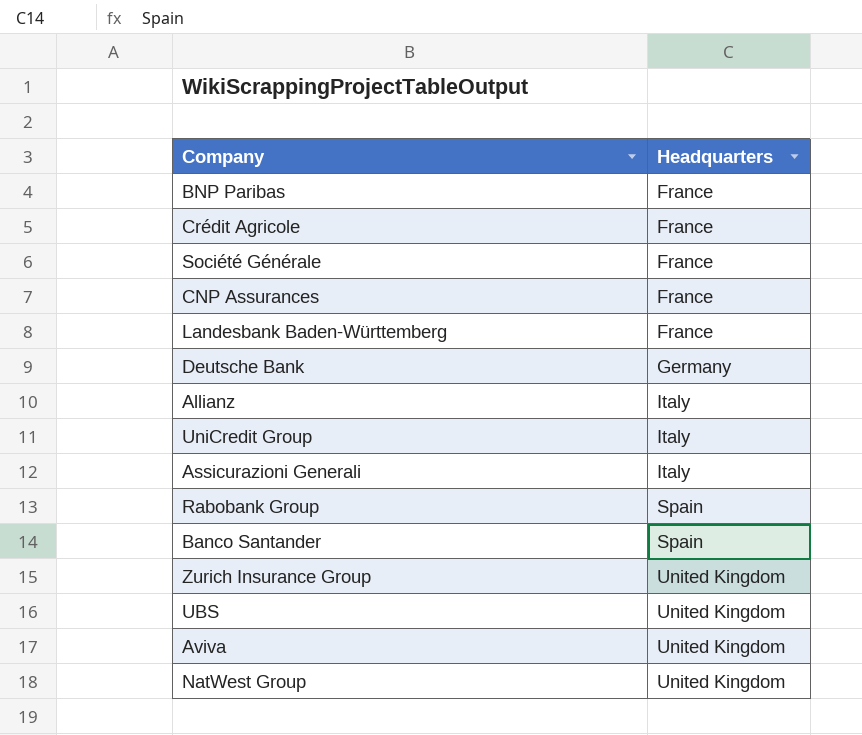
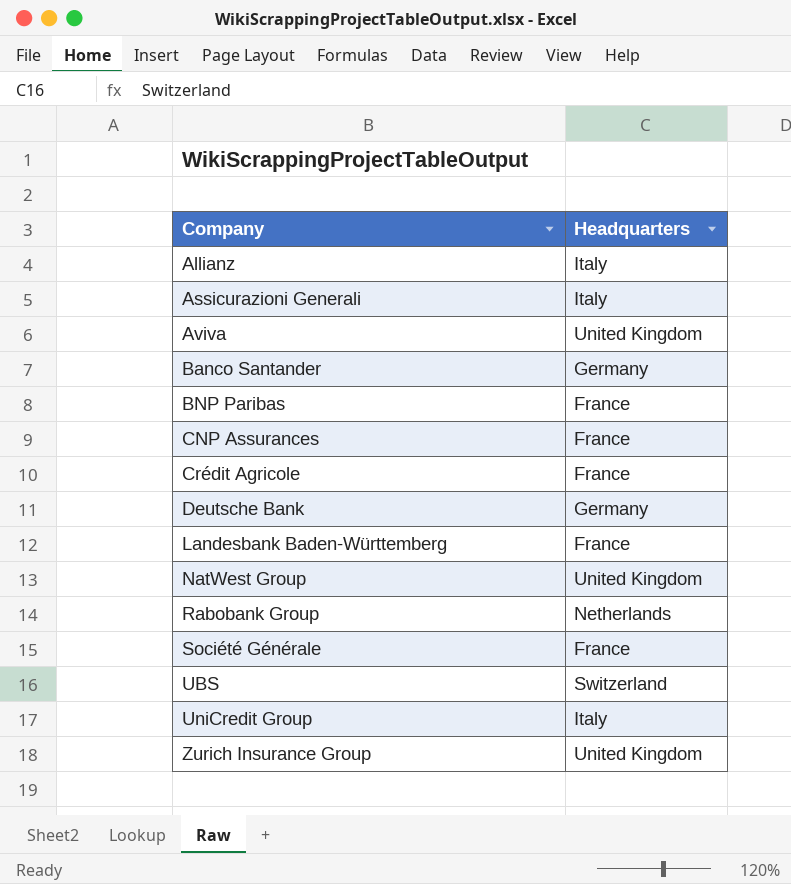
row order: Headquarters ascending -> Company ascending
Banco Santander | Headquarters: Spain -> Germany
Rabobank Group | Headquarters: Spain -> Netherlands
UBS | Headquarters: United Kingdom -> Switzerland

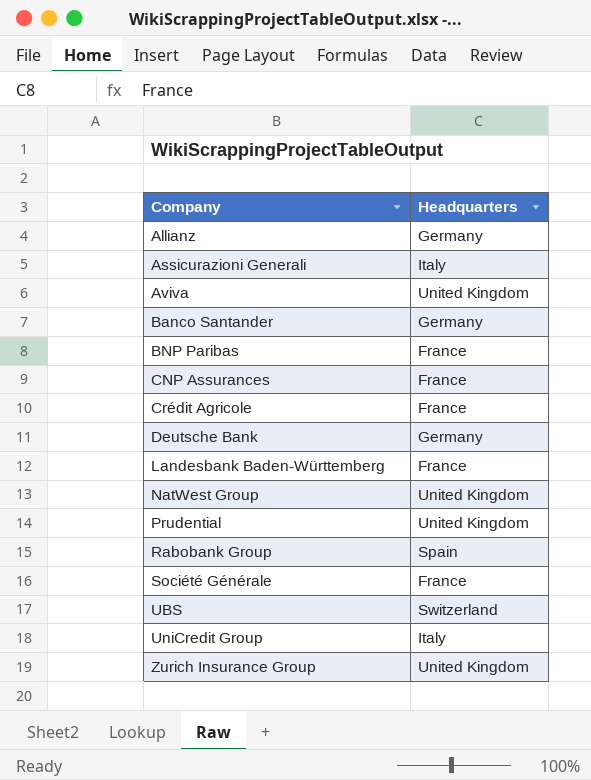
Allianz | Headquarters: Italy -> Germany
row Prudential: none -> United Kingdom
Rabobank Group | Headquarters: Netherlands -> Spain

